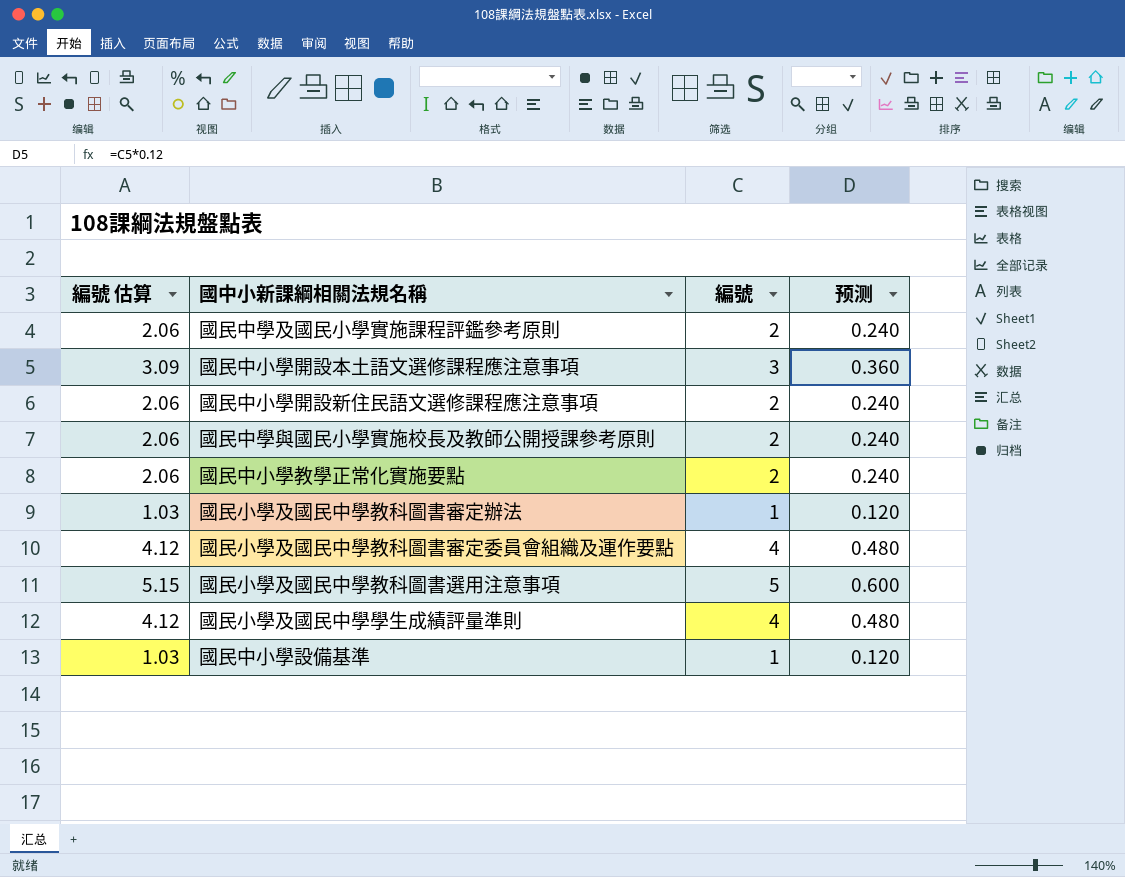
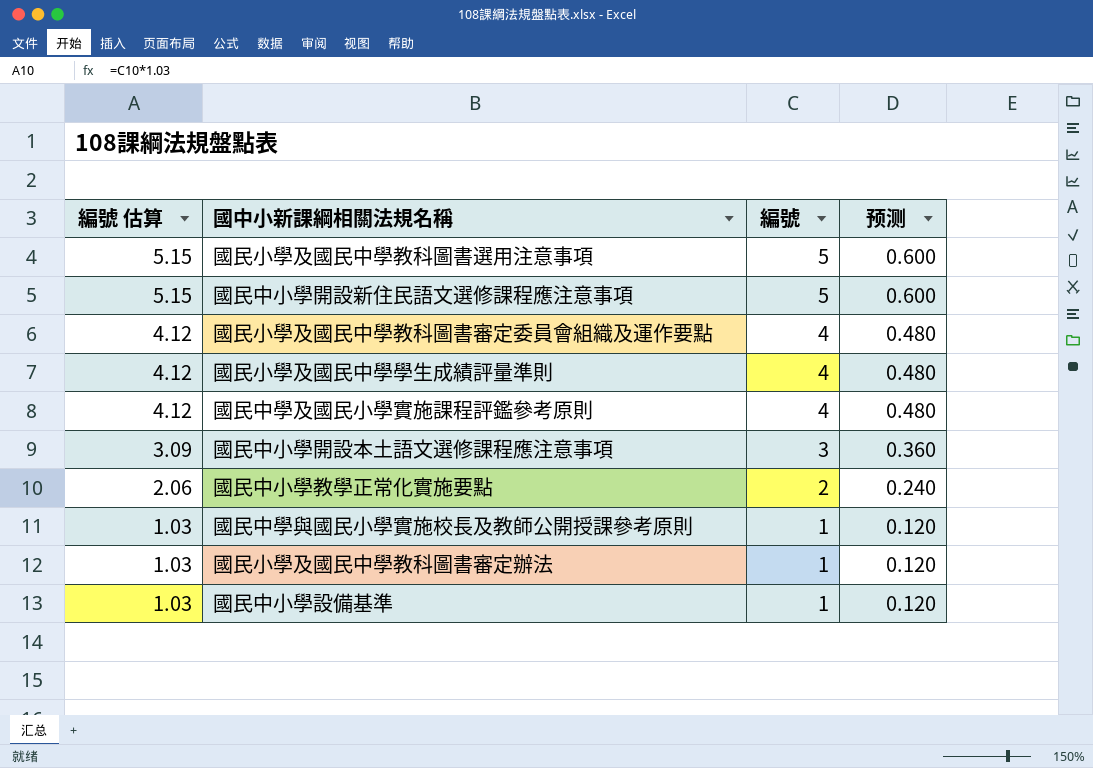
row order: none -> 編號 估算 descending
國民中小學開設新住民語文選修課程應注意事項 | 編號 估算: 2.06 -> 5.15
國民中小學開設新住民語文選修課程應注意事項 | 編號: 2 -> 5
國民中小學開設新住民語文選修課程應注意事項 | 预测: 0.240 -> 0.600
國民中學及國民小學實施課程評鑑參考原則 | 編號 估算: 2.06 -> 4.12
國民中學及國民小學實施課程評鑑參考原則 | 編號: 2 -> 4
國民中學及國民小學實施課程評鑑參考原則 | 预测: 0.240 -> 0.480
國民中學與國民小學實施校長及教師公開授課參考原則 | 編號 估算: 2.06 -> 1.03
國民中學與國民小學實施校長及教師公開授課參考原則 | 編號: 2 -> 1
國民中學與國民小學實施校長及教師公開授課參考原則 | 预测: 0.240 -> 0.120

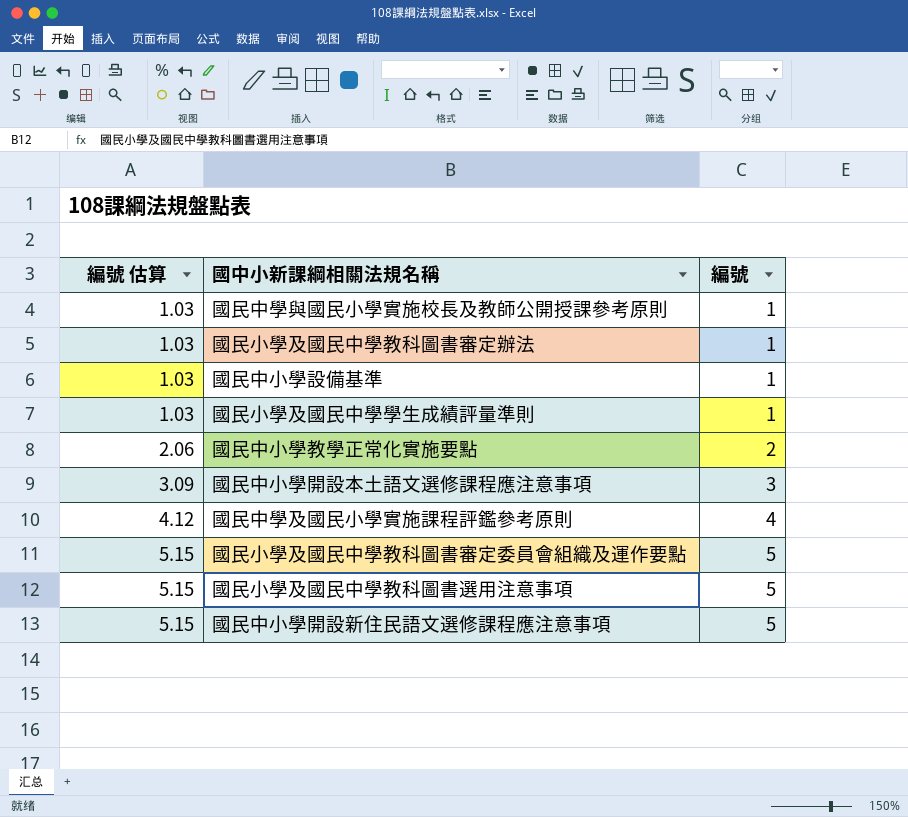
row order: 編號 估算 descending -> 編號 估算 ascending
column 预测 | formula: [編號] * 0.12 -> none
國民小學及國民中學學生成績評量準則 | 編號 估算: 4.12 -> 1.03
國民小學及國民中學學生成績評量準則 | 編號: 4 -> 1
國民小學及國民中學教科圖書審定委員會組織及運作要點 | 編號 估算: 4.12 -> 5.15
國民小學及國民中學教科圖書審定委員會組織及運作要點 | 編號: 4 -> 5

